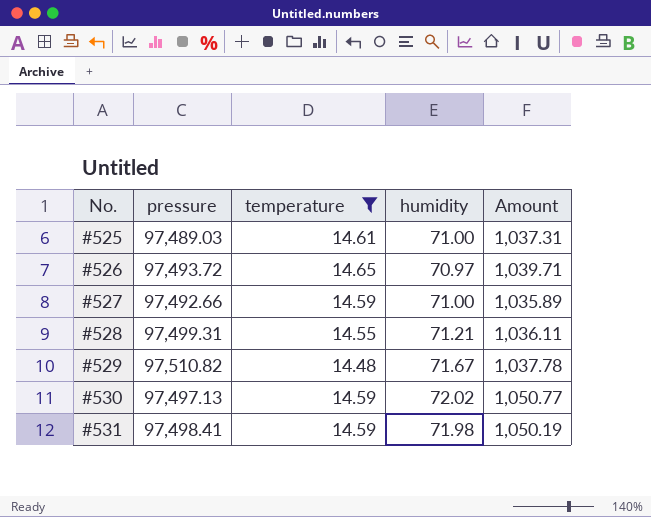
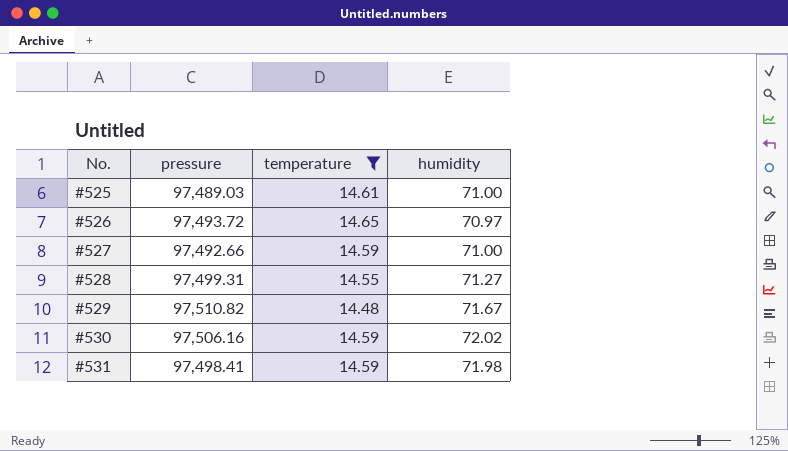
column Amount | formula: [temperature] * [humidity] -> none
#528 | humidity: 71.21 -> 71.27
#530 | pressure: 97,497.13 -> 97,506.16

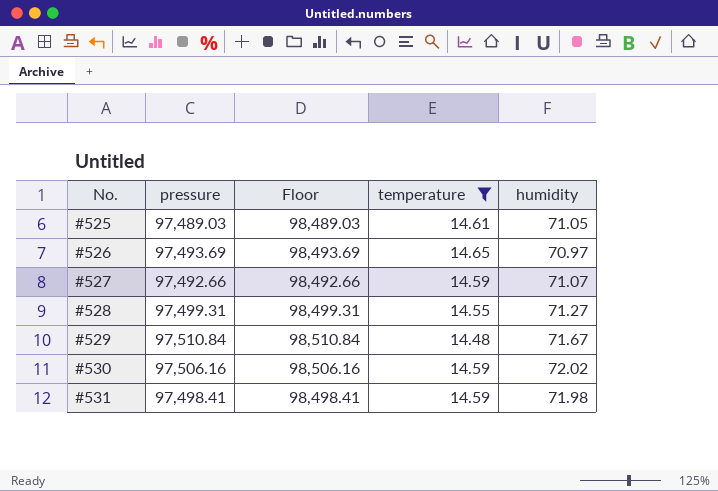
column Floor | formula: none -> [pressure] + 1000
#525 | humidity: 71.00 -> 71.05
#526 | pressure: 97,493.72 -> 97,493.69
#527 | humidity: 71.00 -> 71.07
#529 | pressure: 97,510.82 -> 97,510.84

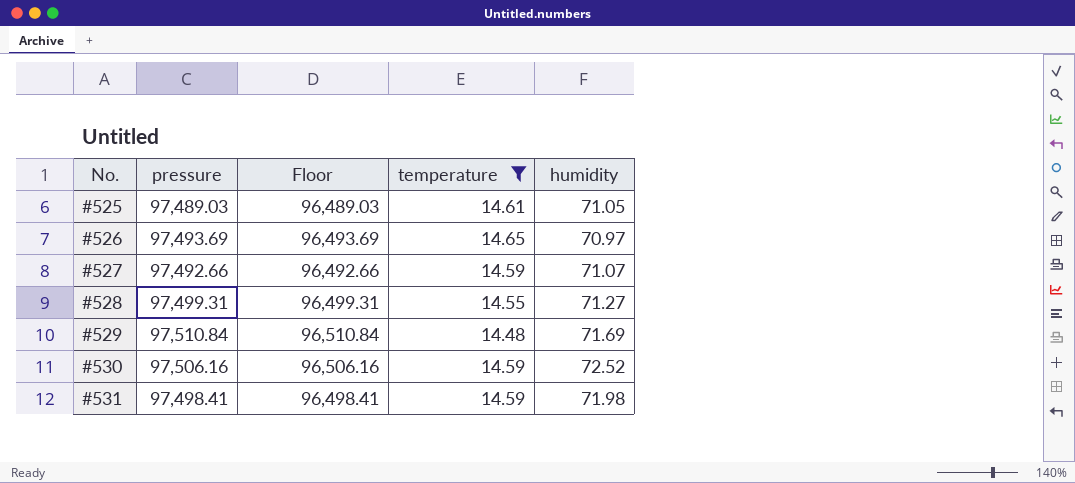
column Floor | formula: [pressure] + 1000 -> [pressure] - 1000
#529 | humidity: 71.67 -> 71.69
#530 | humidity: 72.02 -> 72.52

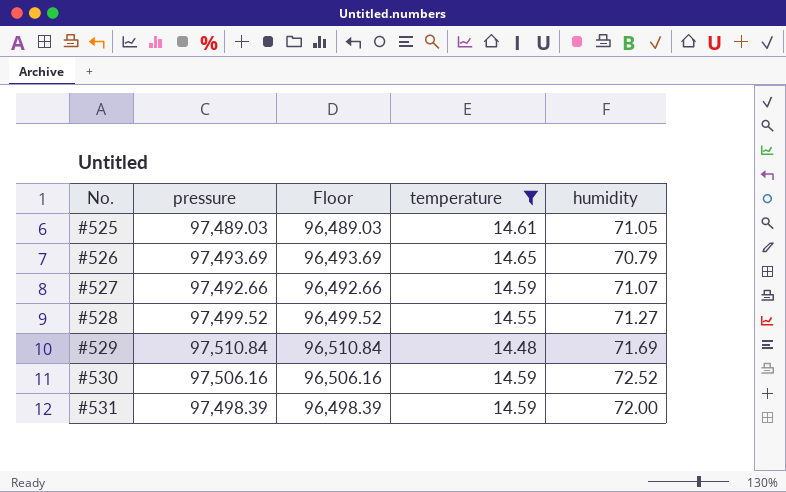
#526 | humidity: 70.97 -> 70.79
#528 | pressure: 97,499.31 -> 97,499.52
#528 | Floor: 96,499.31 -> 96,499.52
#531 | pressure: 97,498.41 -> 97,498.39
#531 | Floor: 96,498.41 -> 96,498.39
#531 | humidity: 71.98 -> 72.00

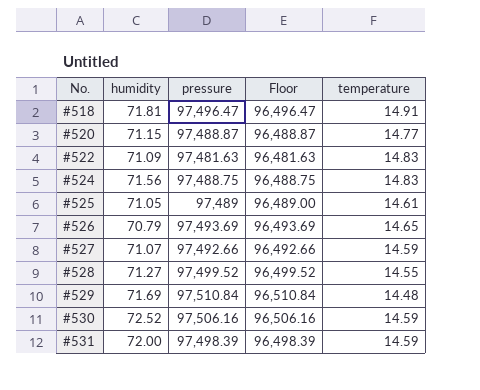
filter: temperature <= 14.65 -> none
column humidity | position: 5 -> 2
#525 | pressure: 97,489.03 -> 97,489
#525 | Floor: 96,489.03 -> 96,489.00

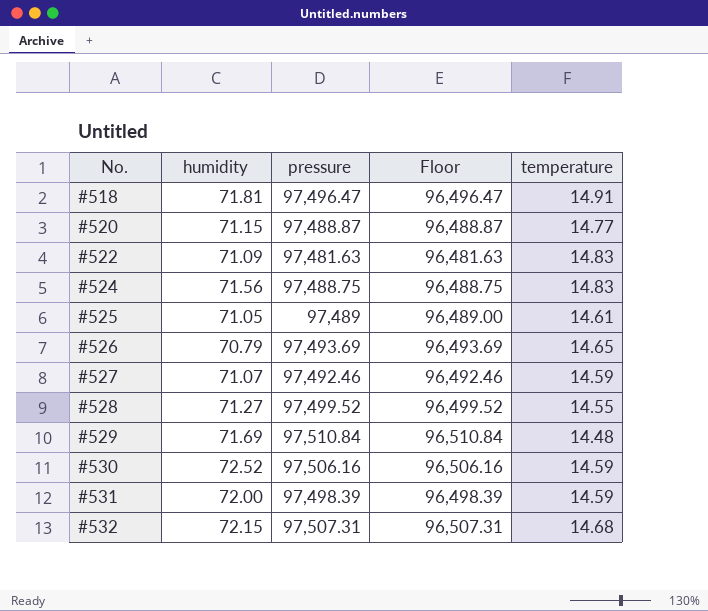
#527 | pressure: 97,492.66 -> 97,492.46
#527 | Floor: 96,492.66 -> 96,492.46
row #532: none -> 72.15 | 97,507.31 | 96,507.31 | 14.68

